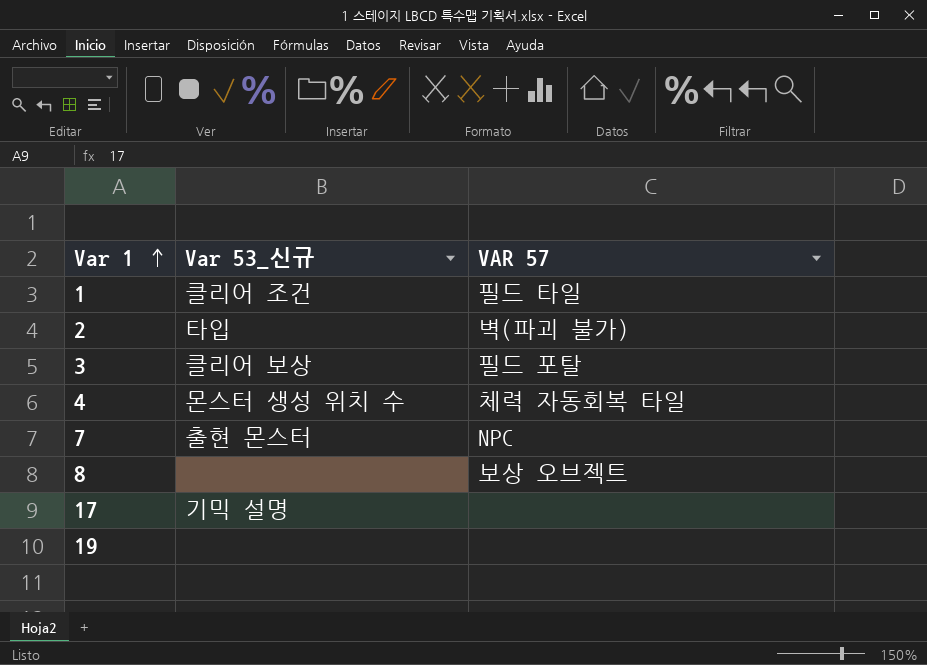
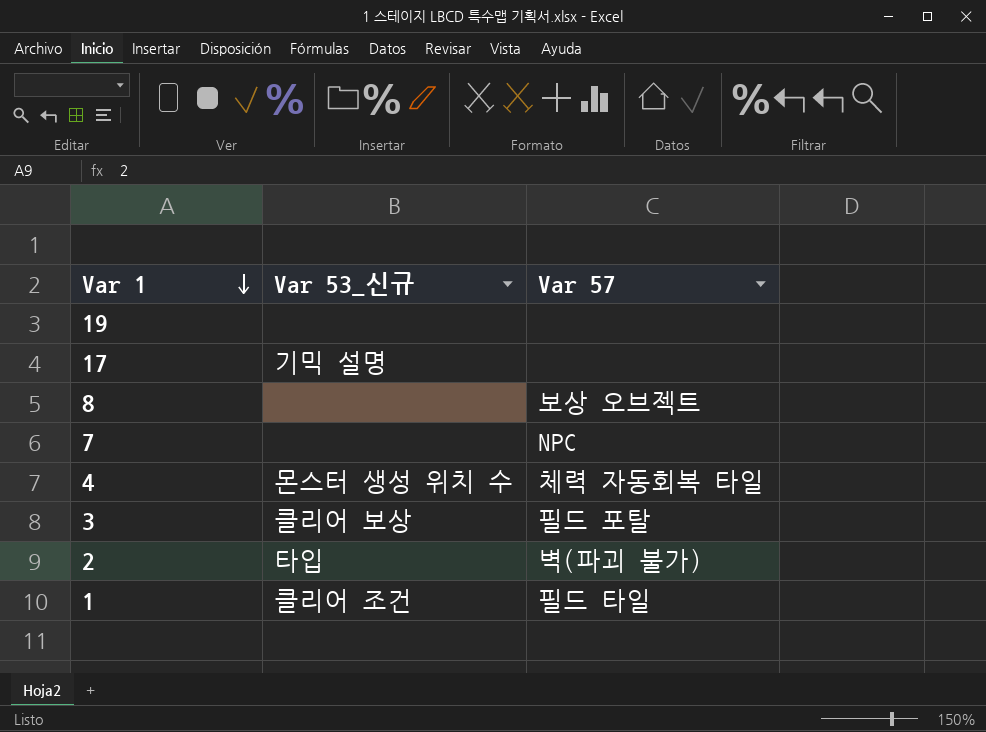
row order: Var 1 ascending -> Var 1 descending
column name: VAR 57 -> Var 57
7 | Var 53_신규: 출현 몬스터 -> none

